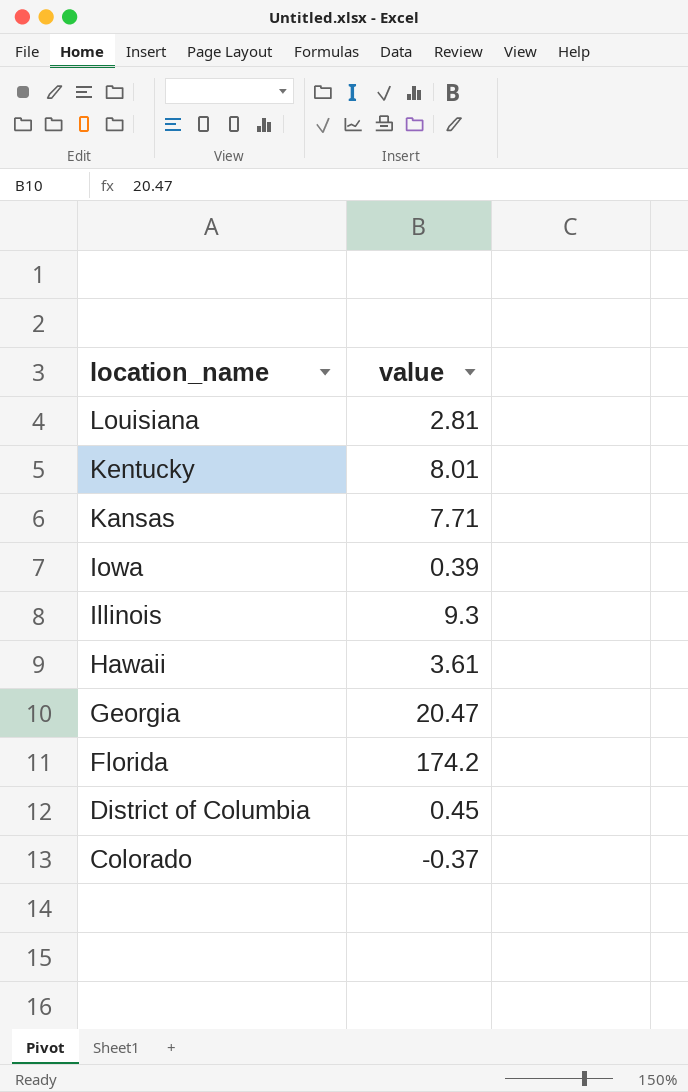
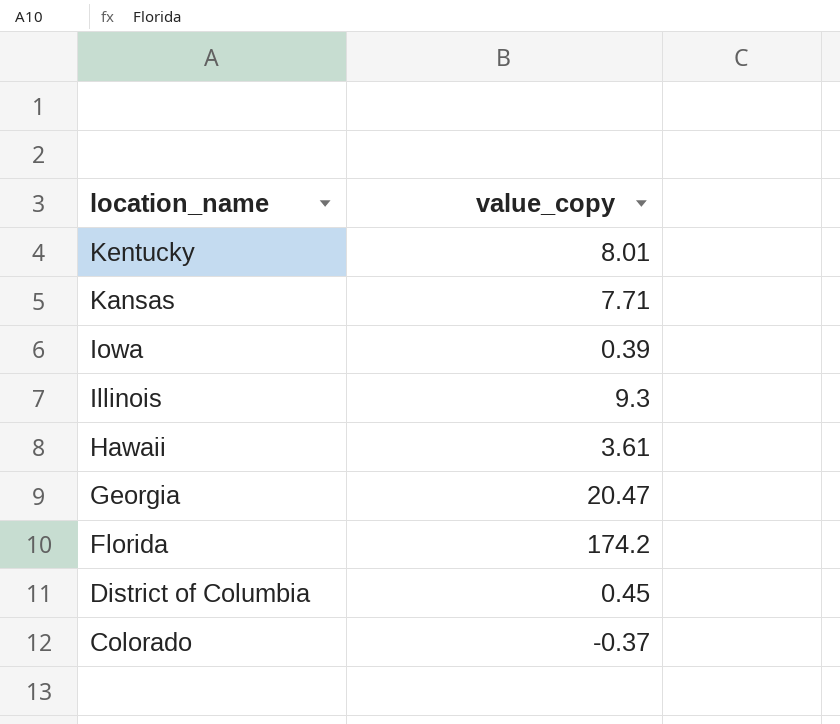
column name: value -> value_copy
row Louisiana: 2.81 -> none

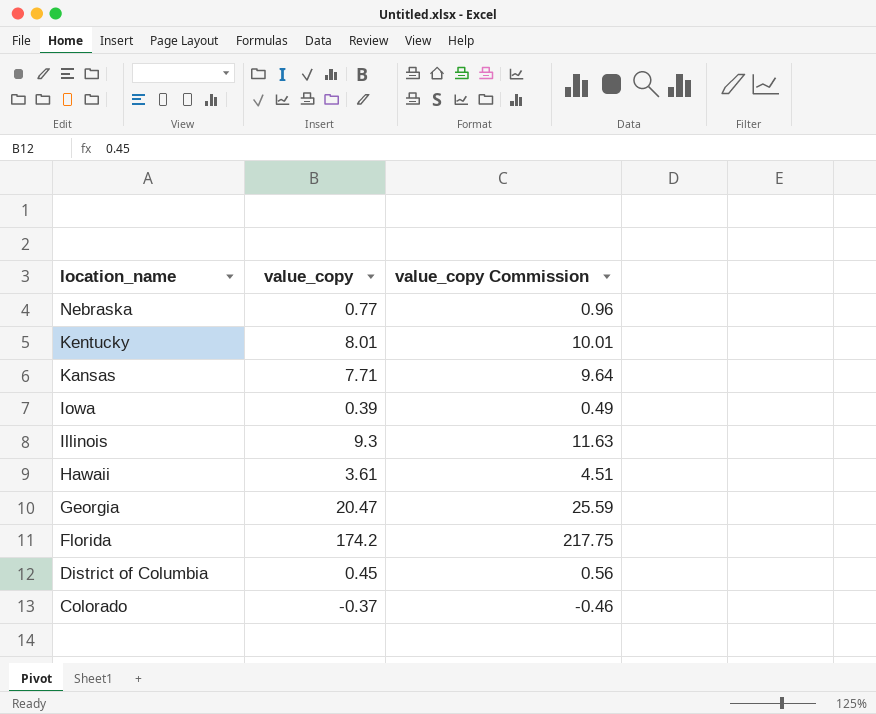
column value_copy Commission | formula: none -> [value_copy] * 1.25
row Nebraska: none -> 0.77 | 0.96

